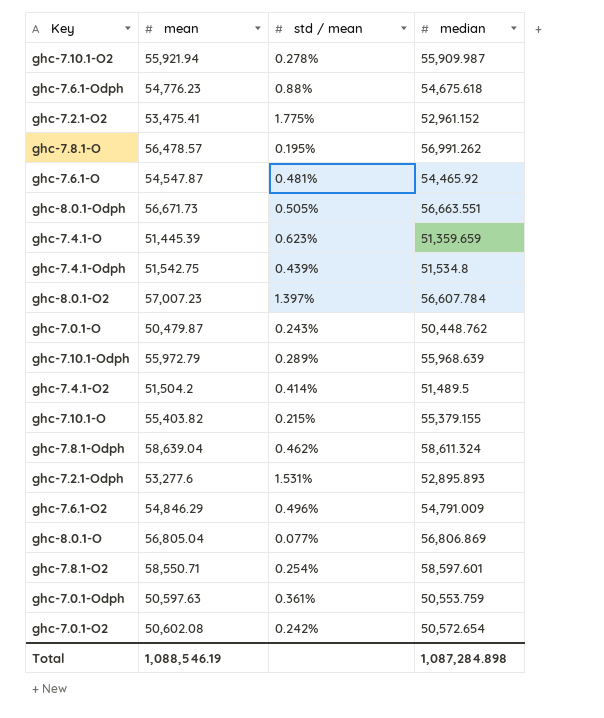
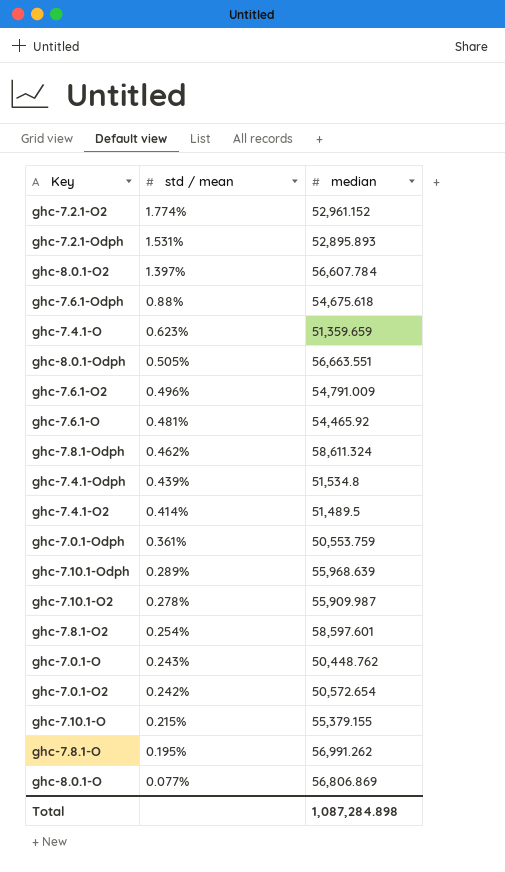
row order: none -> std / mean descending
column mean | position: 2 -> none
ghc-7.2.1-O2 | std / mean: 1.775% -> 1.774%

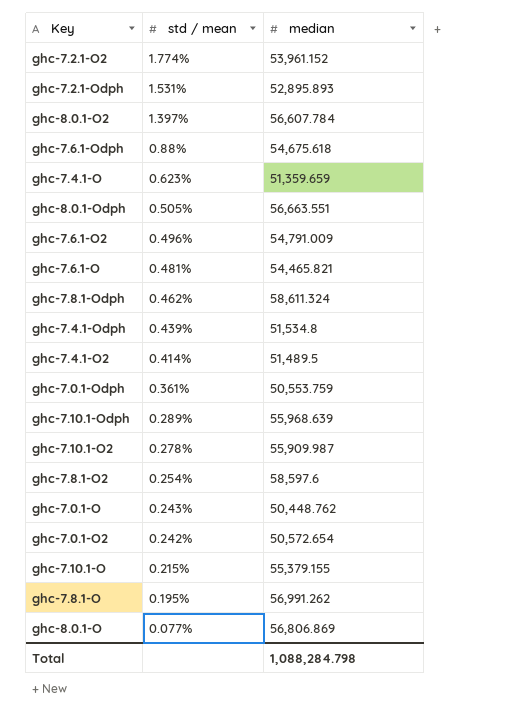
ghc-7.2.1-O2 | median: 52,961.152 -> 53,961.152
ghc-7.6.1-O | median: 54,465.92 -> 54,465.821
ghc-7.8.1-O2 | median: 58,597.601 -> 58,597.6
Total | median: 1,087,284.898 -> 1,088,284.798

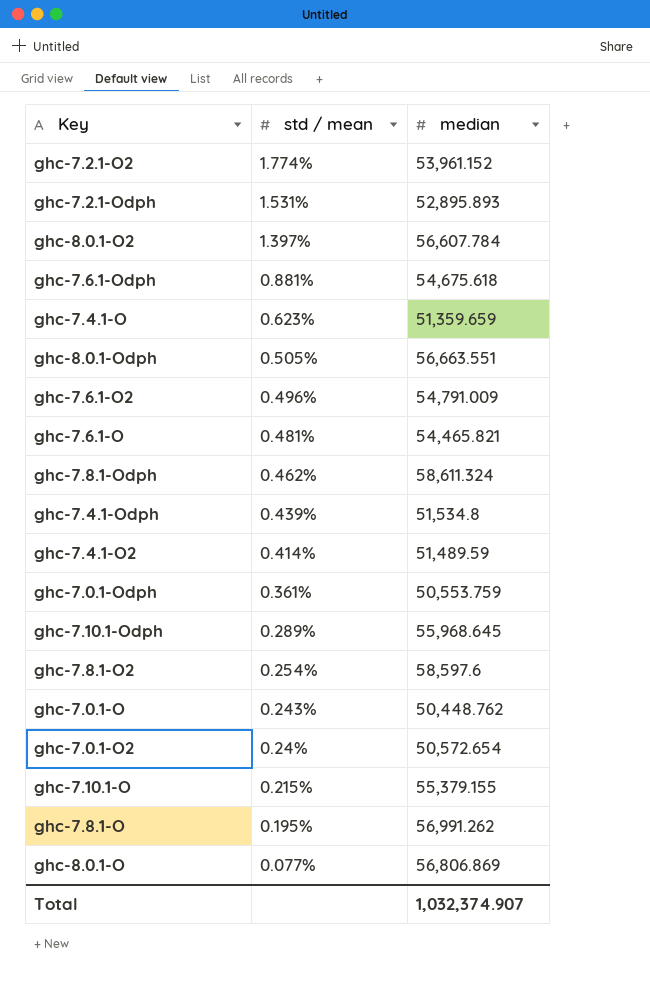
row ghc-7.10.1-O2: 0.278% | 55,909.987 -> none
ghc-7.6.1-Odph | std / mean: 0.88% -> 0.881%
ghc-7.4.1-O2 | median: 51,489.5 -> 51,489.59
ghc-7.10.1-Odph | median: 55,968.639 -> 55,968.645
ghc-7.0.1-O2 | std / mean: 0.242% -> 0.24%
Total | median: 1,088,284.798 -> 1,032,374.907

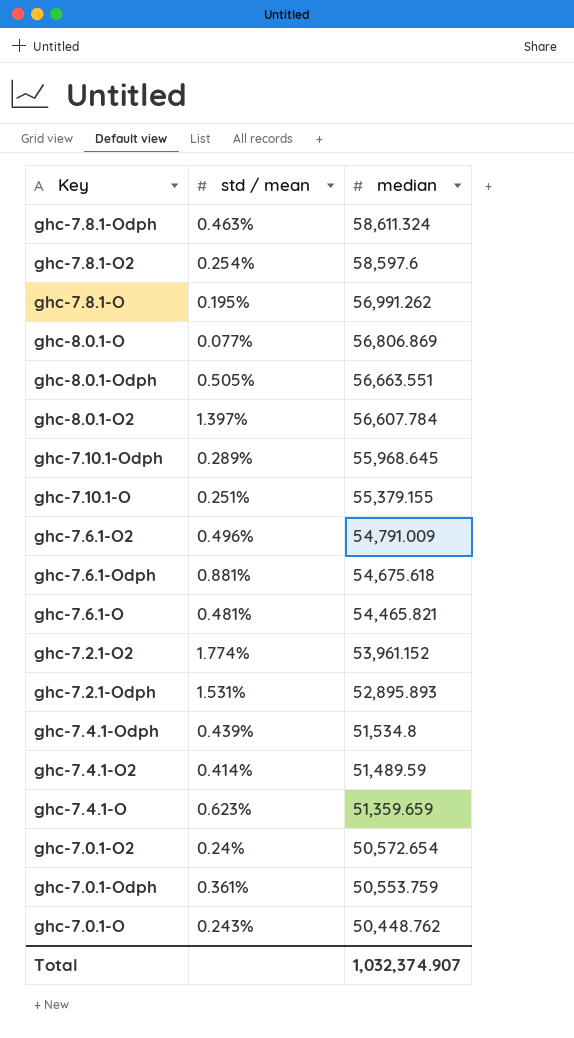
row order: std / mean descending -> median descending
ghc-7.8.1-Odph | std / mean: 0.462% -> 0.463%
ghc-7.10.1-O | std / mean: 0.215% -> 0.251%

